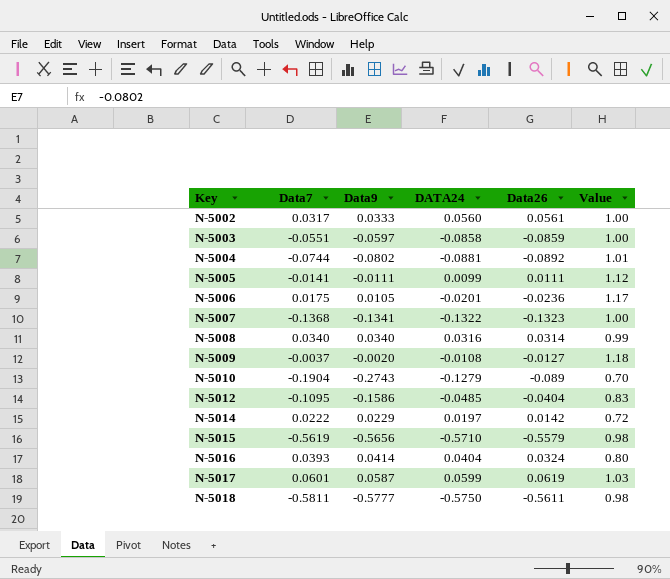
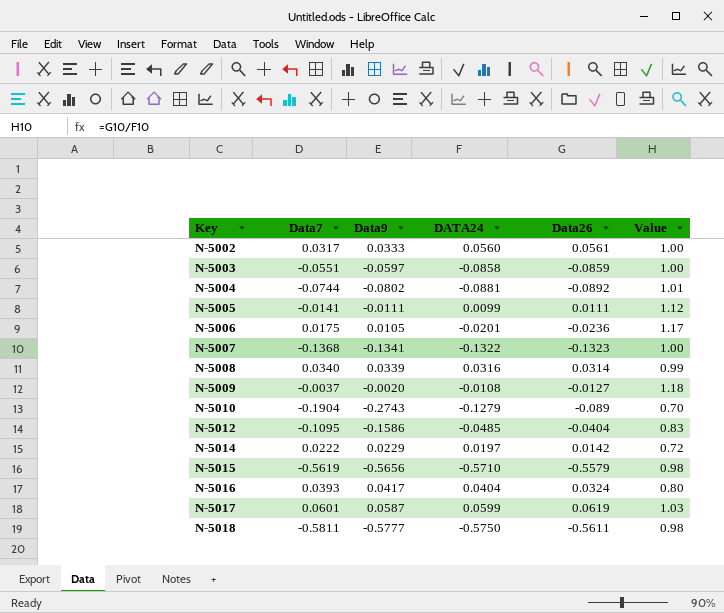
N-5008 | Data9: 0.0340 -> 0.0339
N-5016 | Data9: 0.0414 -> 0.0417

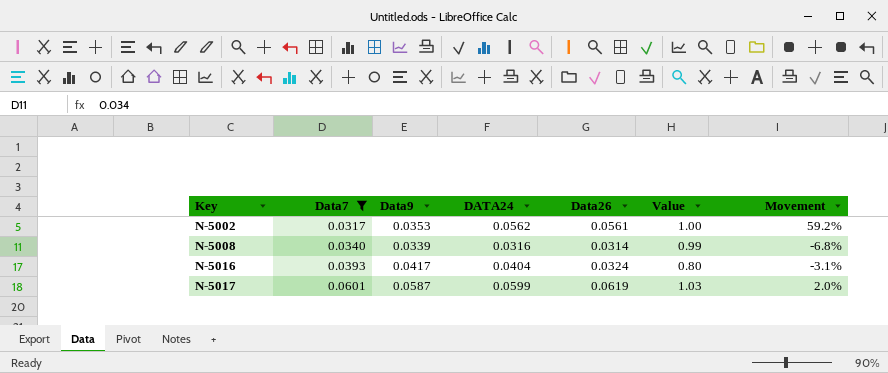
filter: none -> Data7 >= 0.0317
column Movement | formula: none -> ([DATA24] - [Data9]) / [Data9]
N-5002 | Data9: 0.0333 -> 0.0353
N-5002 | DATA24: 0.0560 -> 0.0562

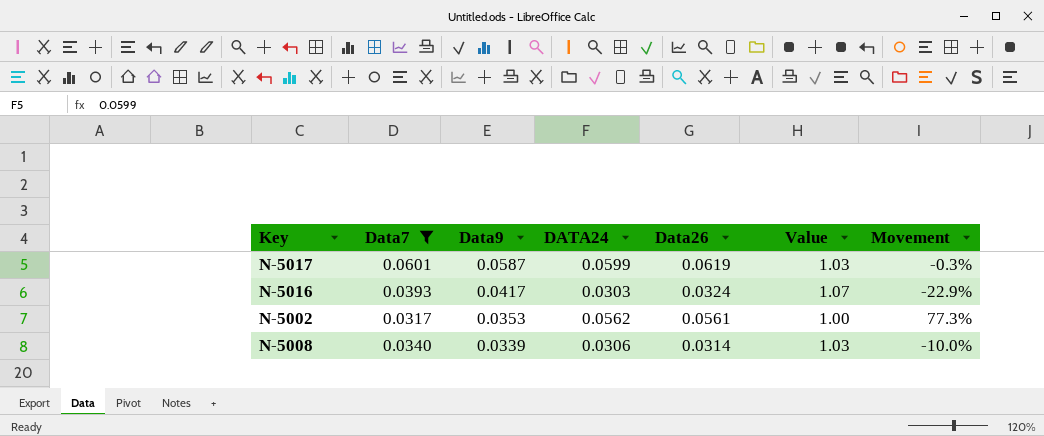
row order: Key ascending -> Data9 descending
column Movement | formula: ([DATA24] - [Data9]) / [Data9] -> ([DATA24] - [Data7]) / [Data7]
N-5016 | DATA24: 0.0404 -> 0.0303
N-5016 | Value: 0.80 -> 1.07
N-5008 | DATA24: 0.0316 -> 0.0306
N-5008 | Value: 0.99 -> 1.03

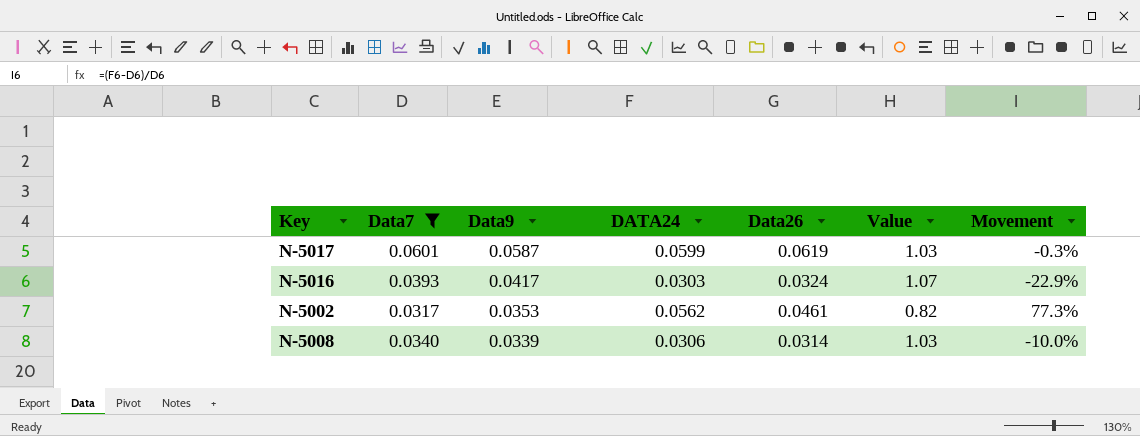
N-5002 | Data26: 0.0561 -> 0.0461
N-5002 | Value: 1.00 -> 0.82

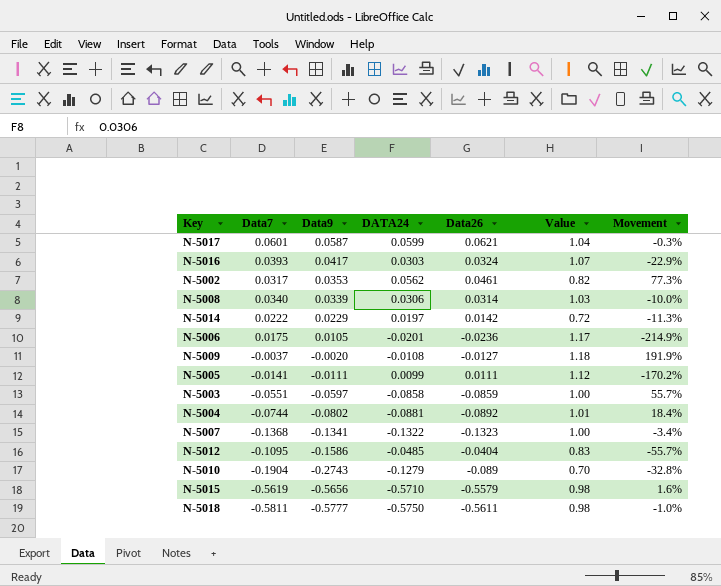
filter: Data7 >= 0.0317 -> none
N-5017 | Data26: 0.0619 -> 0.0621
N-5017 | Value: 1.03 -> 1.04

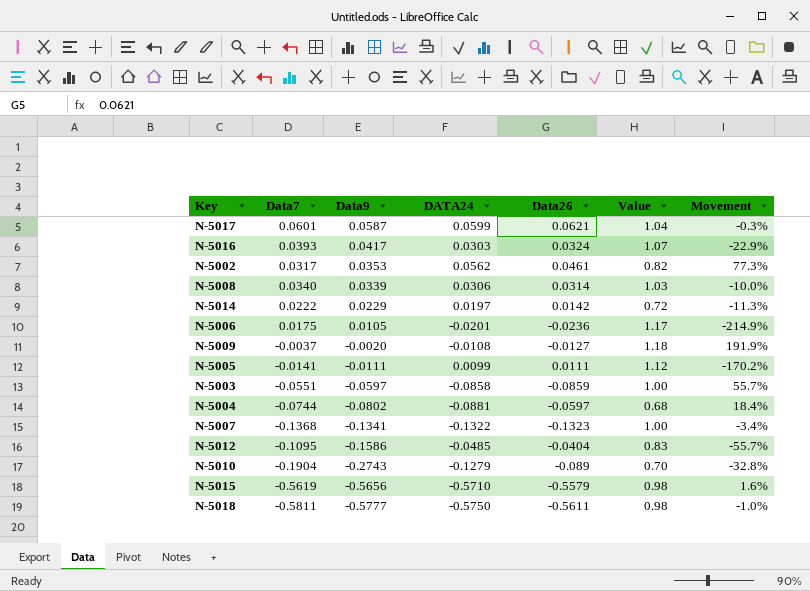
N-5004 | Data26: -0.0892 -> -0.0597
N-5004 | Value: 1.01 -> 0.68

